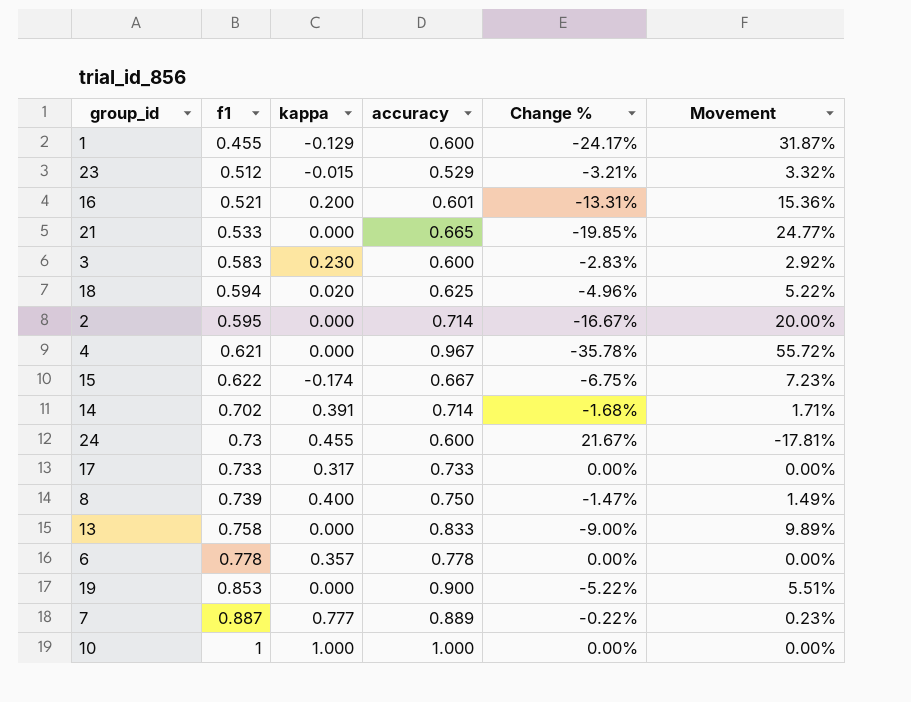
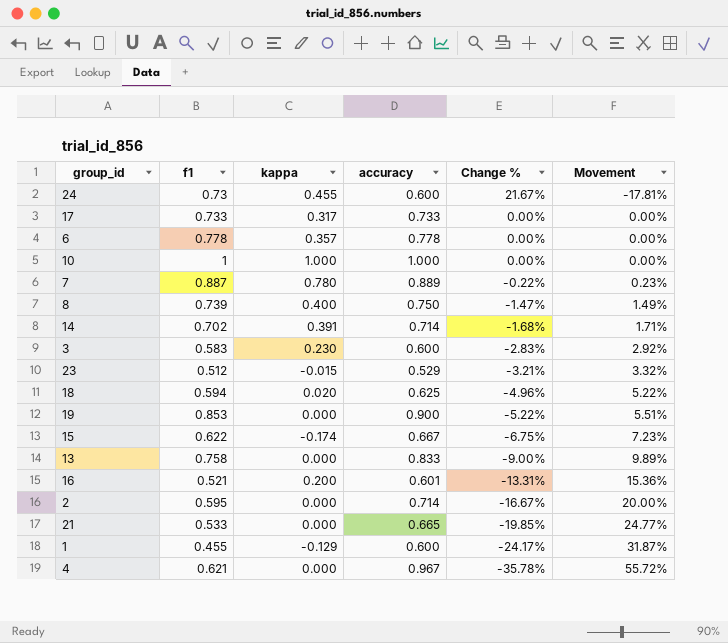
row order: f1 ascending -> Change % descending
7 | kappa: 0.777 -> 0.780

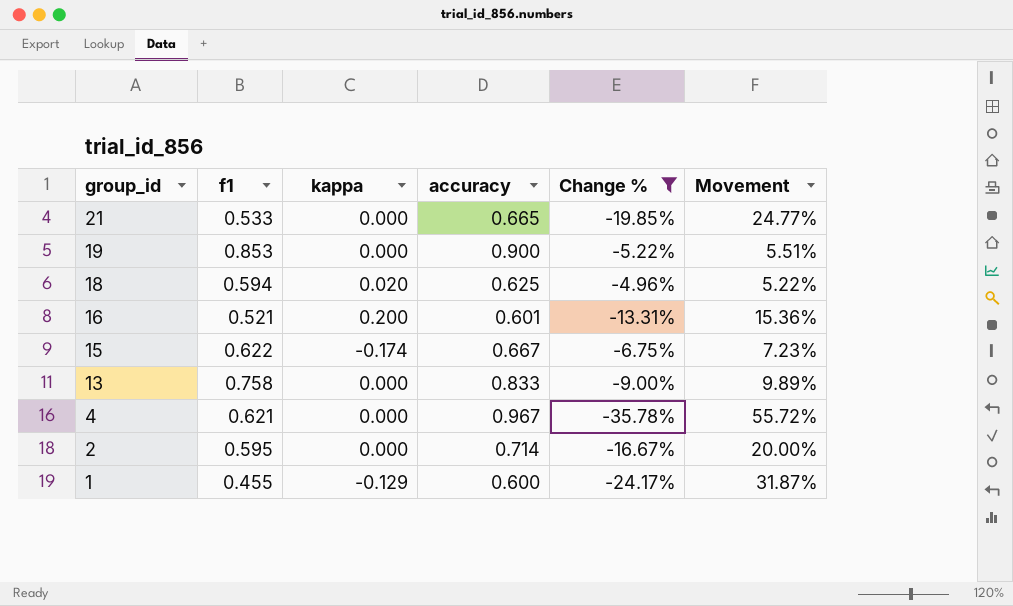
filter: none -> Change % <= -4.96%
row order: Change % descending -> group_id descending

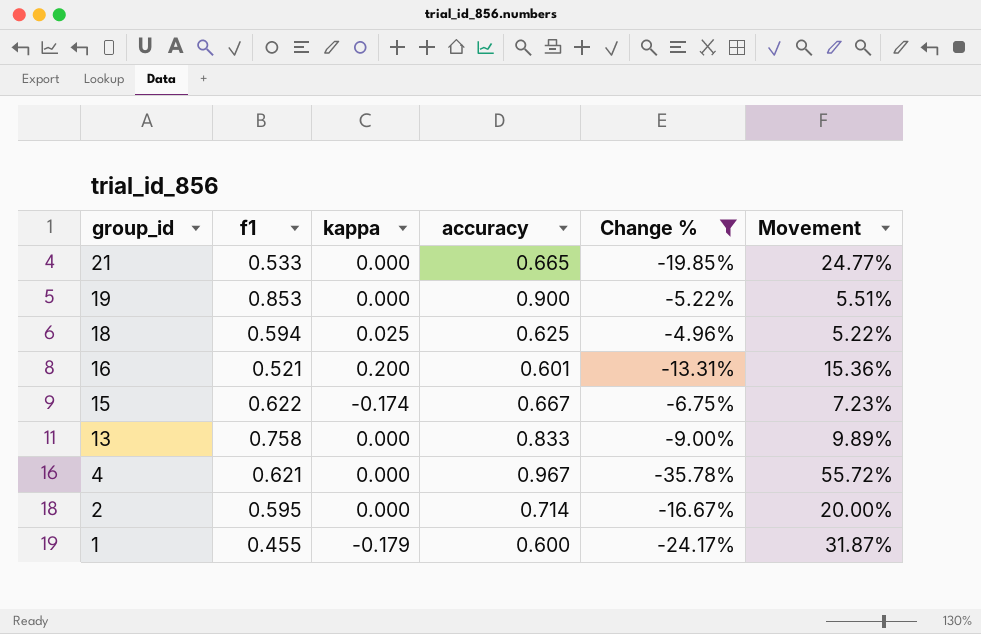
18 | kappa: 0.020 -> 0.025
1 | kappa: -0.129 -> -0.179

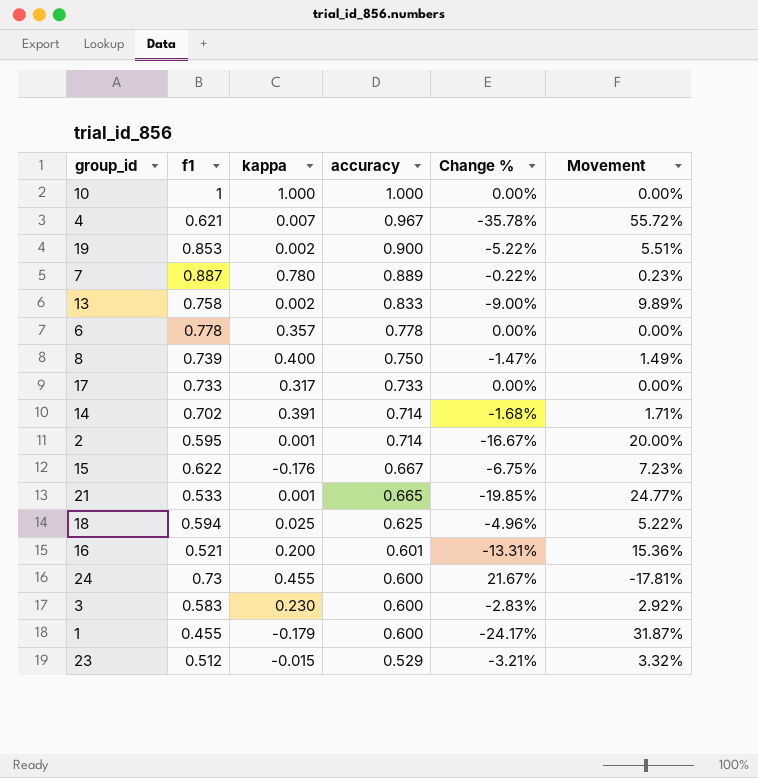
filter: Change % <= -4.96% -> none
row order: group_id descending -> accuracy descending
4 | kappa: 0.000 -> 0.007
19 | kappa: 0.000 -> 0.002
13 | kappa: 0.000 -> 0.002
2 | kappa: 0.000 -> 0.001
15 | kappa: -0.174 -> -0.176
21 | kappa: 0.000 -> 0.001

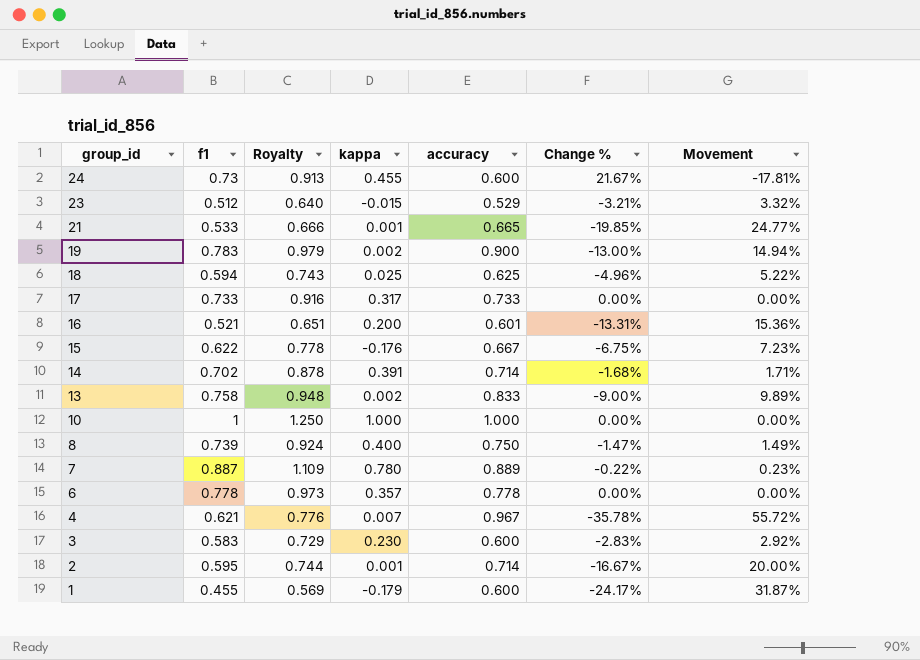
row order: accuracy descending -> group_id descending
column Royalty | formula: none -> [f1] * 1.25
19 | f1: 0.853 -> 0.783
19 | Change %: -5.22% -> -13.00%
19 | Movement: 5.51% -> 14.94%

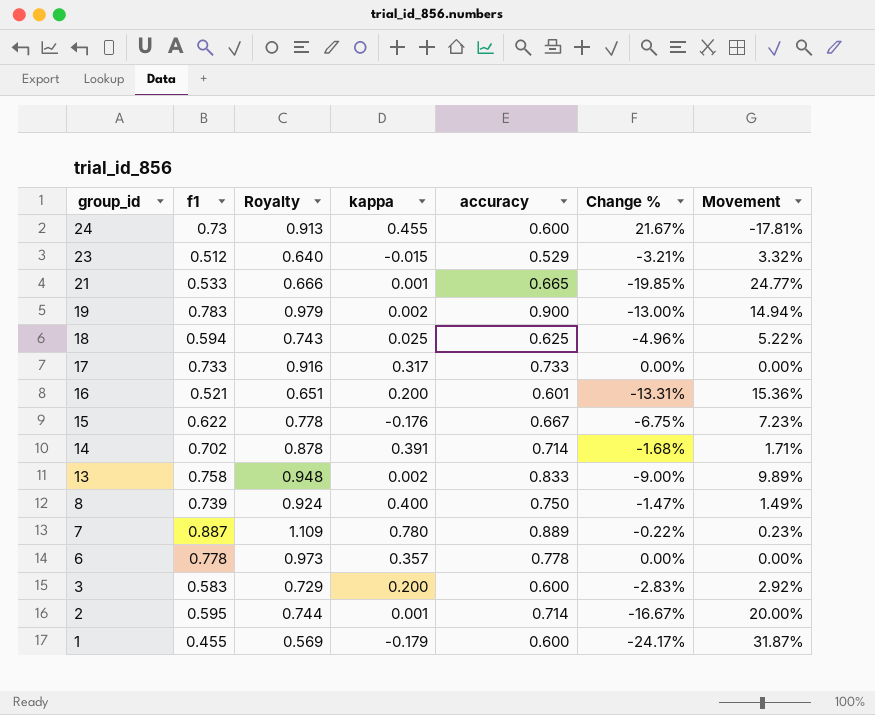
row 10: 1 | 1.250 | 1.000 | 1.000 | 0.00% | 0.00% -> none
row 4: 0.621 | 0.776 | 0.007 | 0.967 | -35.78% | 55.72% -> none
3 | kappa: 0.230 -> 0.200

